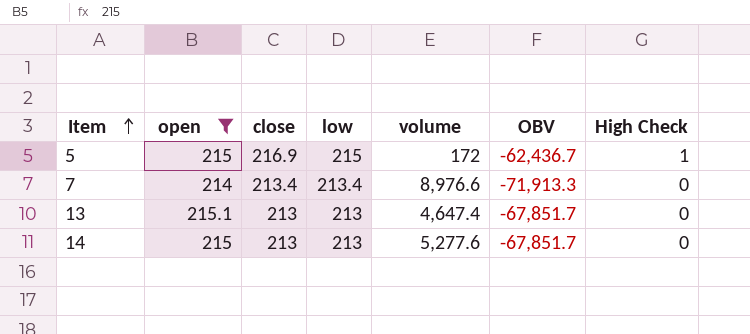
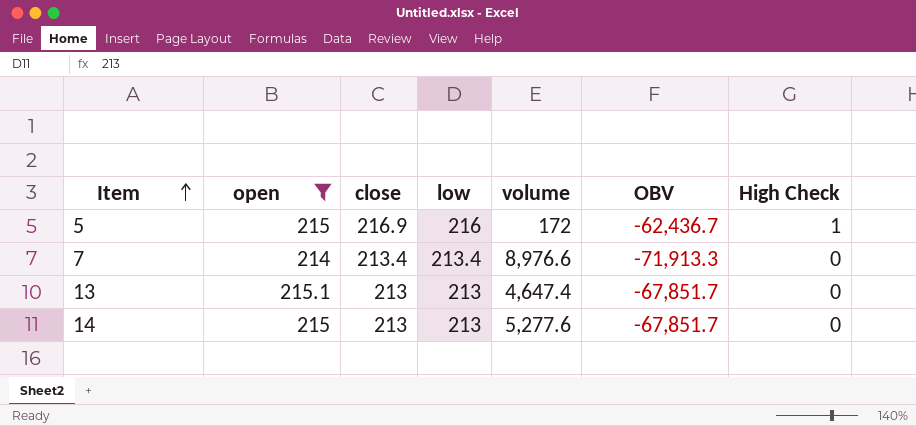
5 | low: 215 -> 216

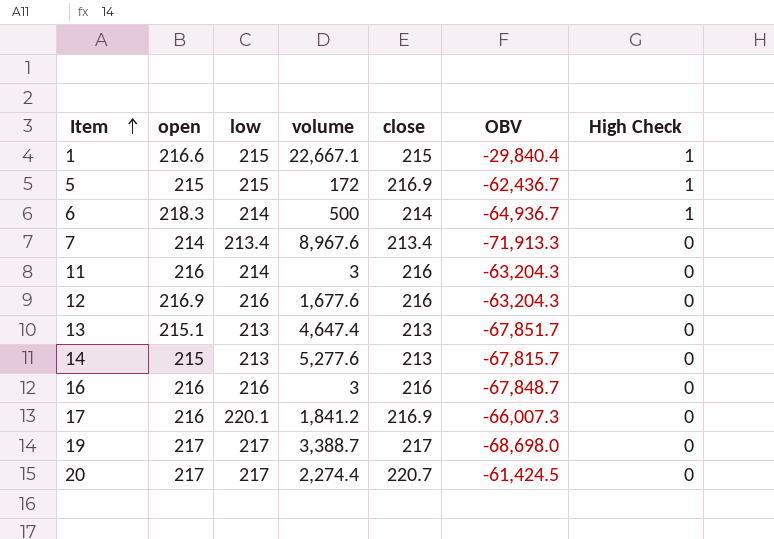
filter: open <= 215.1 -> none
column close | position: 3 -> 5
5 | low: 216 -> 215
7 | volume: 8,976.6 -> 8,967.6
14 | OBV: -67,851.7 -> -67,815.7

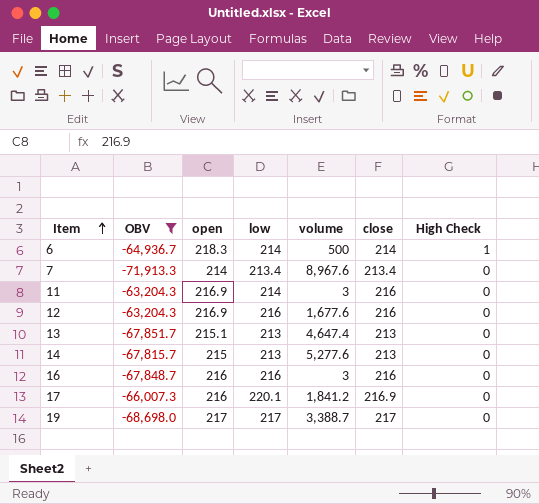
filter: none -> OBV <= -63,204.3
column OBV | position: 6 -> 2
11 | open: 216 -> 216.9

